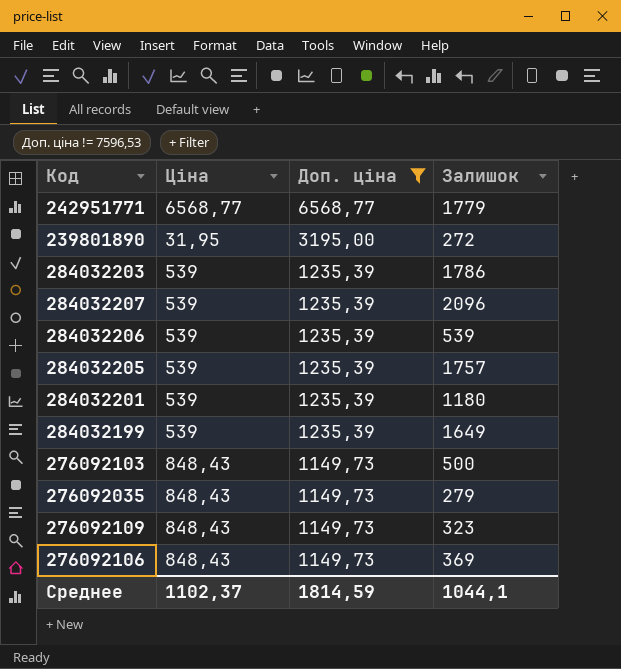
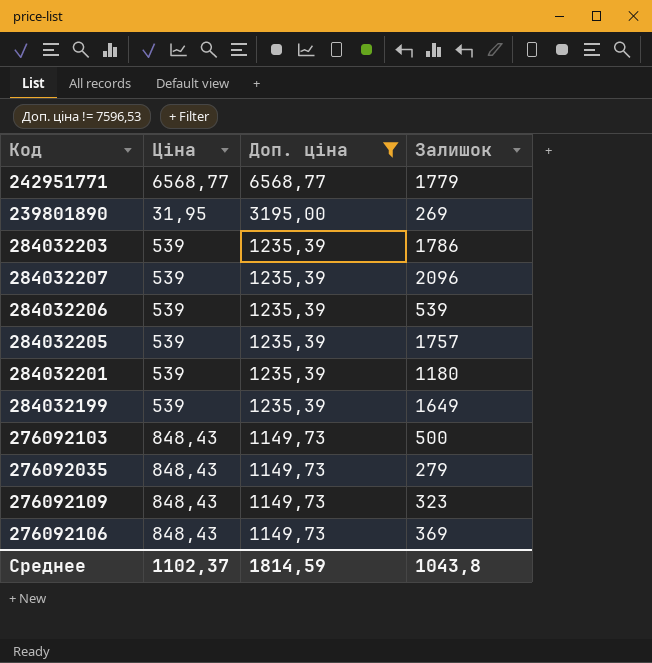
239801890 | Залишок: 272 -> 269
Среднее | Залишок: 1044,1 -> 1043,8

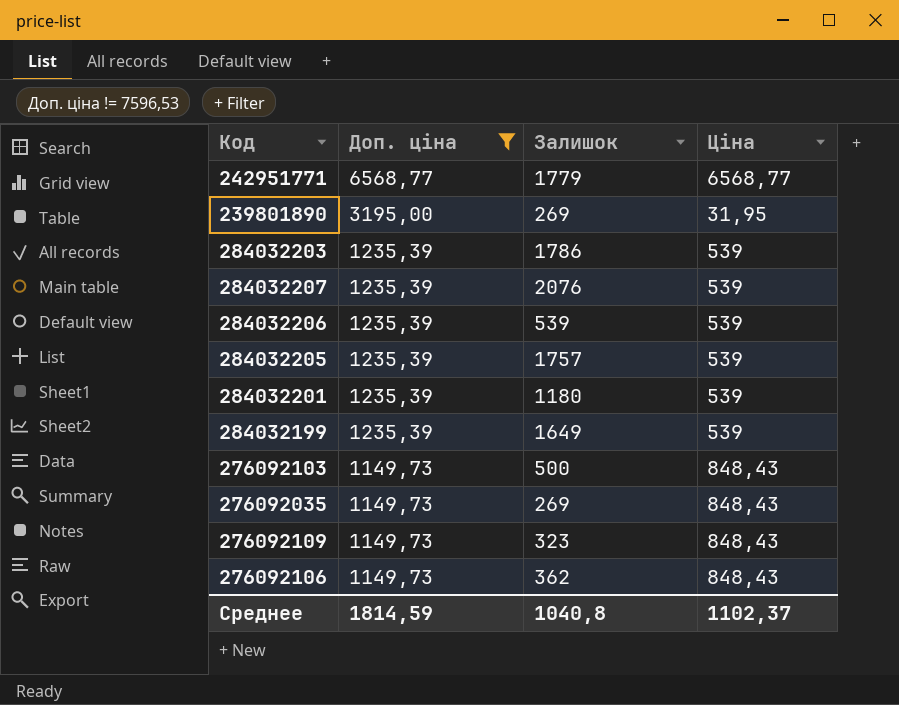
column Ціна | position: 2 -> 4
284032207 | Залишок: 2096 -> 2076
276092035 | Залишок: 279 -> 269
276092106 | Залишок: 369 -> 362
Среднее | Залишок: 1043,8 -> 1040,8

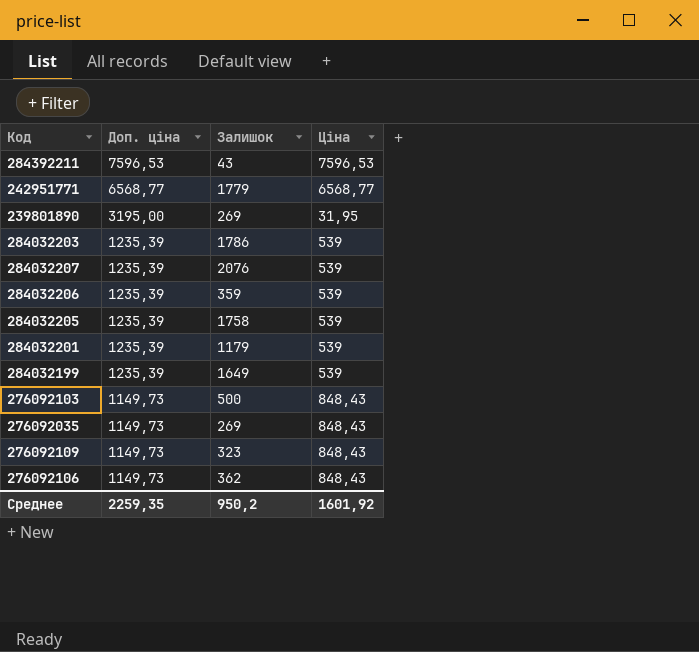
filter: Доп. ціна != 7596,53 -> none
284032206 | Залишок: 539 -> 359
284032205 | Залишок: 1757 -> 1758
284032201 | Залишок: 1180 -> 1179
Среднее | Доп. ціна: 1814,59 -> 2259,35
Среднее | Залишок: 1040,8 -> 950,2
Среднее | Ціна: 1102,37 -> 1601,92

